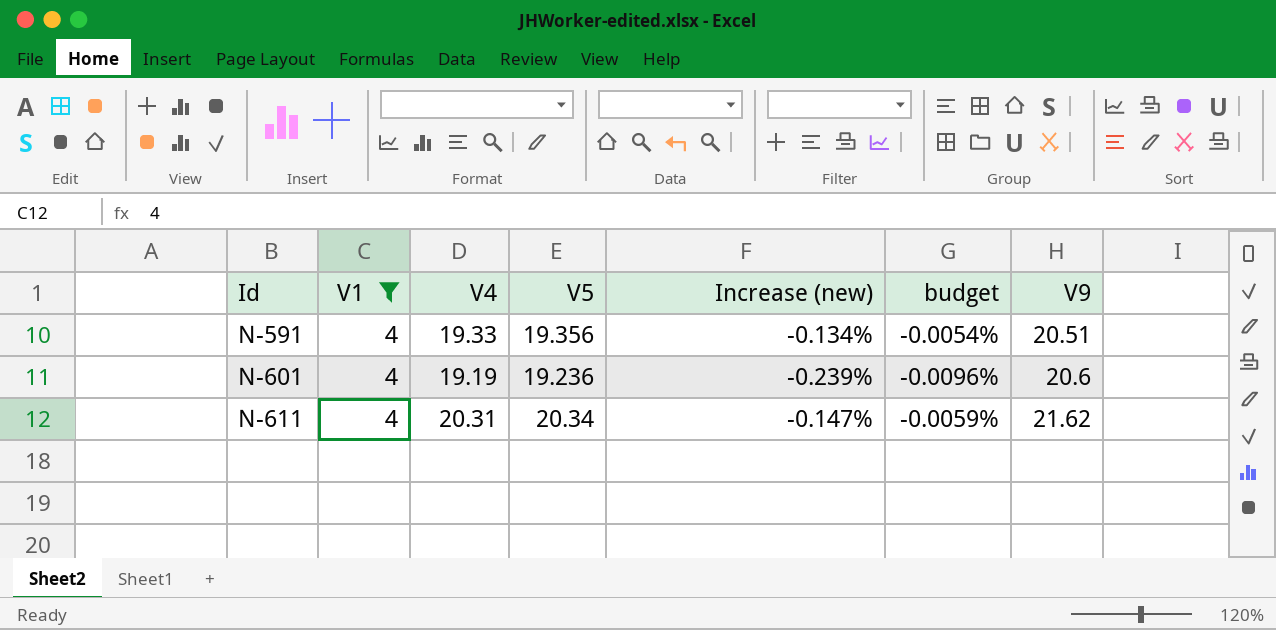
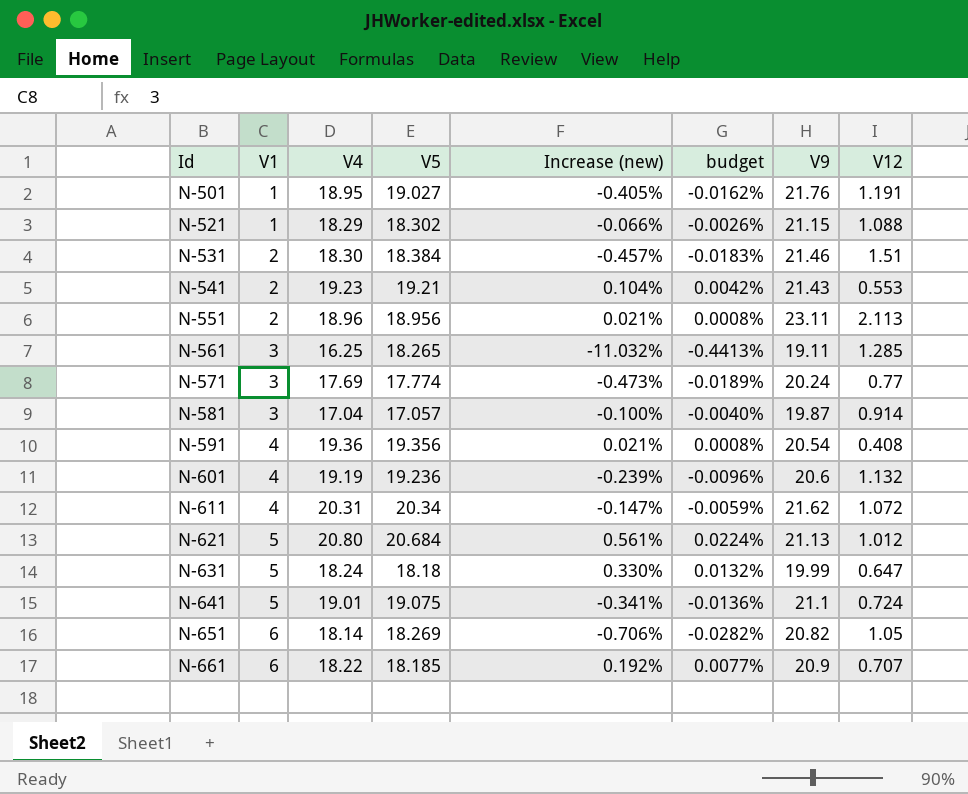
filter: V1 = 4 -> none
column V12 | position: none -> 8
N-591 | V4: 19.33 -> 19.36
N-591 | Increase (new): -0.134% -> 0.021%
N-591 | budget: -0.0054% -> 0.0008%
N-591 | V9: 20.51 -> 20.54

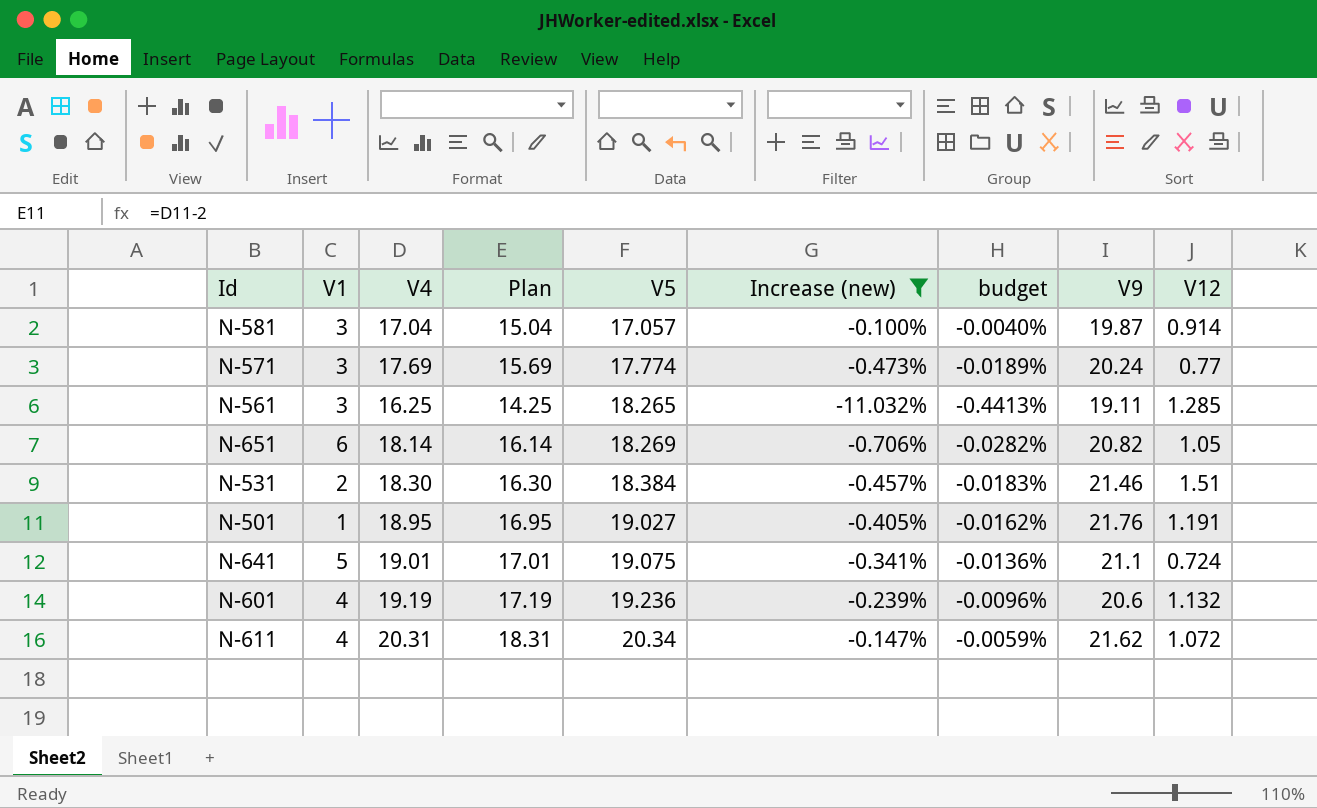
filter: none -> Increase (new) <= -0.100%
row order: Id ascending -> V5 ascending
column Plan | formula: none -> [V4] - 2

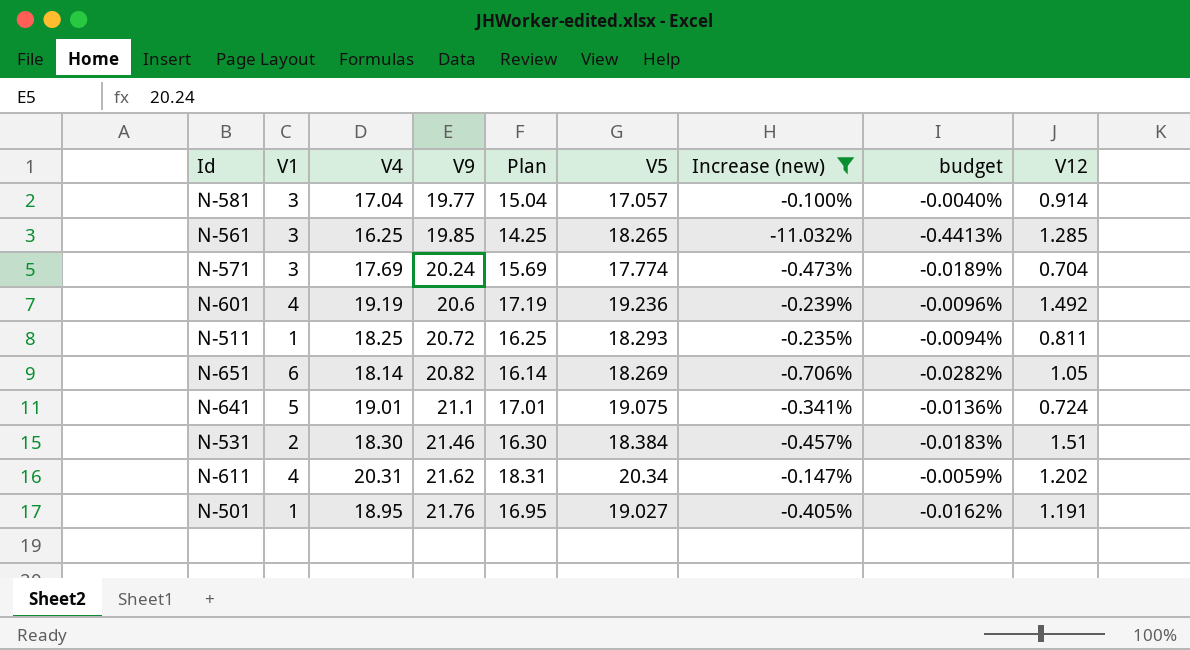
row order: V5 ascending -> V9 ascending
column V9 | position: 8 -> 4
N-581 | V9: 19.87 -> 19.77
N-561 | V9: 19.11 -> 19.85
N-571 | V12: 0.77 -> 0.704
N-601 | V12: 1.132 -> 1.492
row N-511: none -> 1 | 18.25 | 20.72 | 16.25 | 18.293 | -0.235% | -0.0094% | 0.811
N-611 | V12: 1.072 -> 1.202

